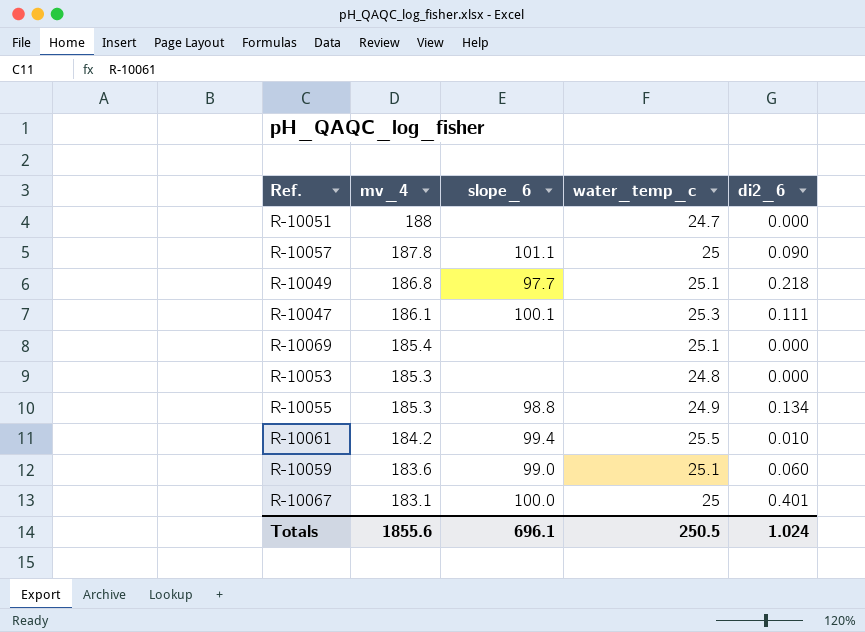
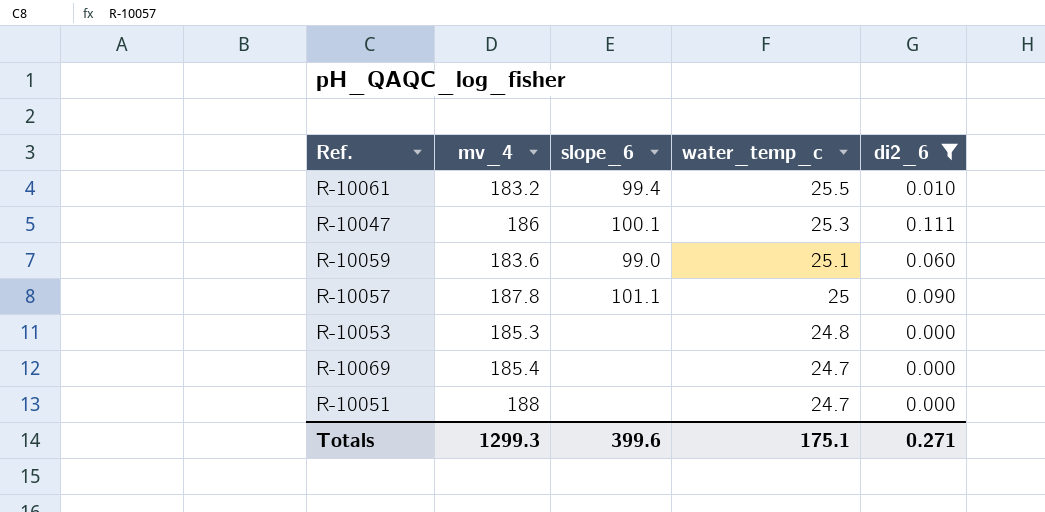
filter: none -> di2_6 <= 0.111
row order: mv_4 descending -> water_temp_c descending
R-10061 | mv_4: 184.2 -> 183.2
R-10047 | mv_4: 186.1 -> 186
R-10069 | water_temp_c: 25.1 -> 24.7
Totals | mv_4: 1855.6 -> 1299.3
Totals | slope_6: 696.1 -> 399.6
Totals | water_temp_c: 250.5 -> 175.1
Totals | di2_6: 1.024 -> 0.271

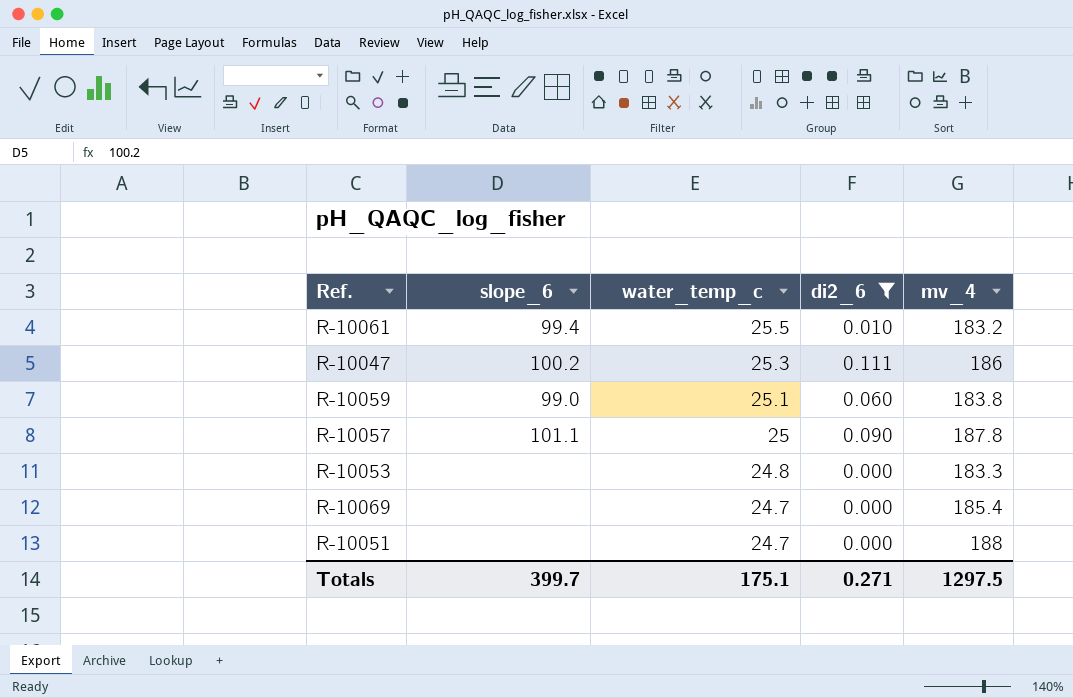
column mv_4 | position: 2 -> 5
R-10047 | slope_6: 100.1 -> 100.2
R-10059 | mv_4: 183.6 -> 183.8
R-10053 | mv_4: 185.3 -> 183.3
Totals | slope_6: 399.6 -> 399.7
Totals | mv_4: 1299.3 -> 1297.5

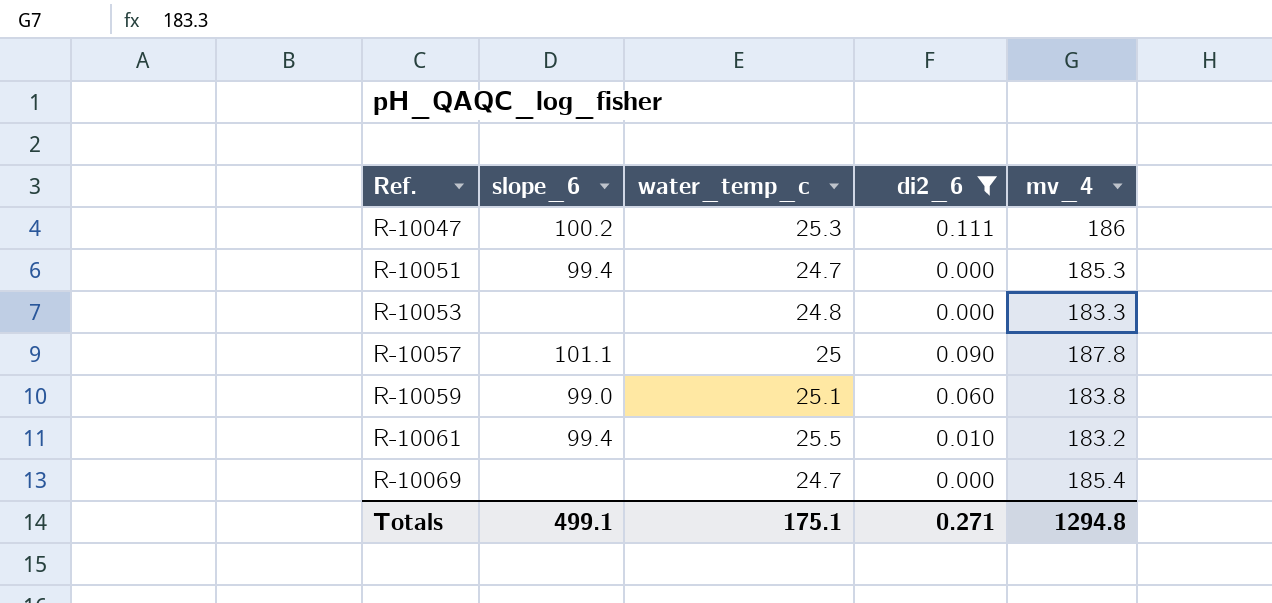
row order: water_temp_c descending -> Ref. ascending
R-10051 | slope_6: none -> 99.4
R-10051 | mv_4: 188 -> 185.3
Totals | slope_6: 399.7 -> 499.1
Totals | mv_4: 1297.5 -> 1294.8

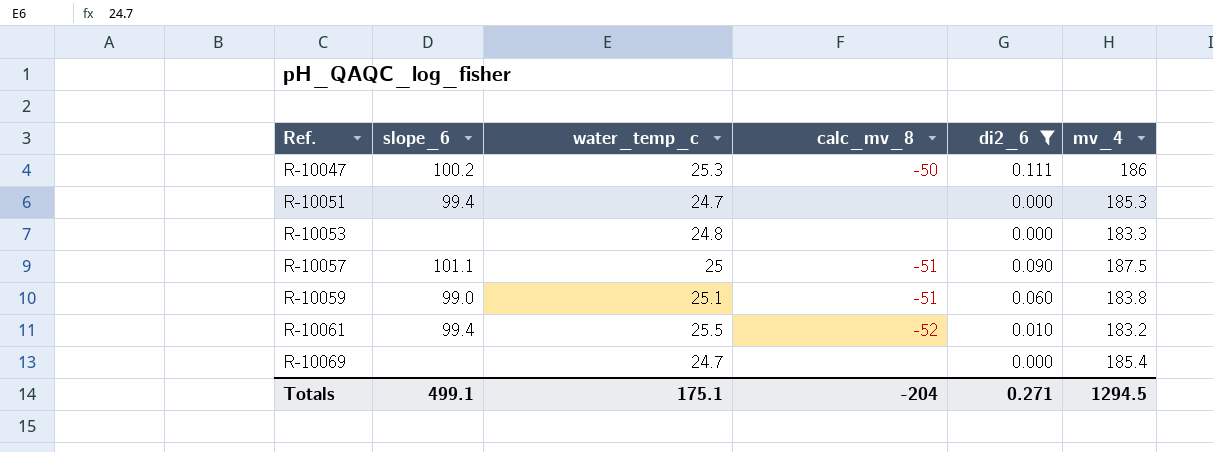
column calc_mv_8 | position: none -> 4
R-10057 | mv_4: 187.8 -> 187.5
Totals | mv_4: 1294.8 -> 1294.5

